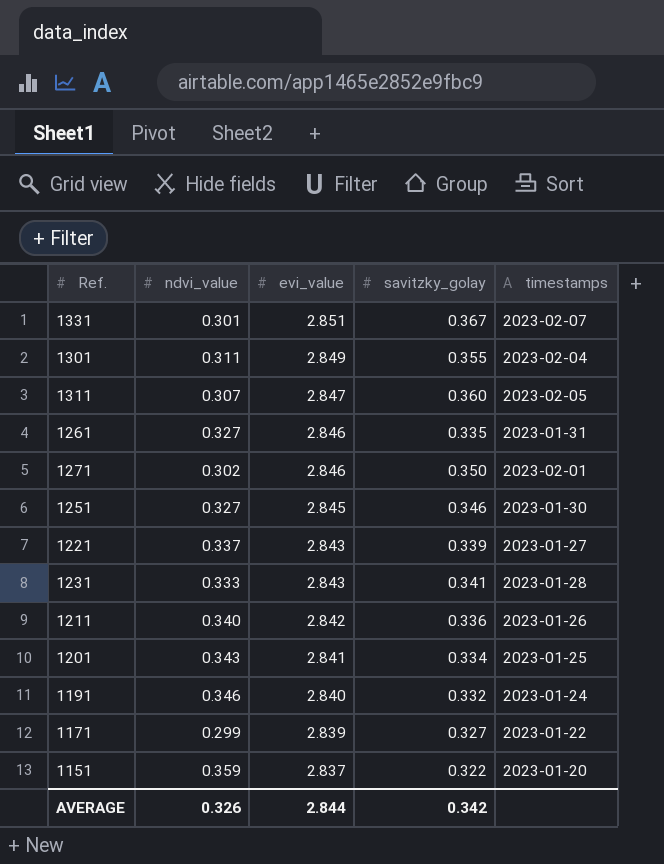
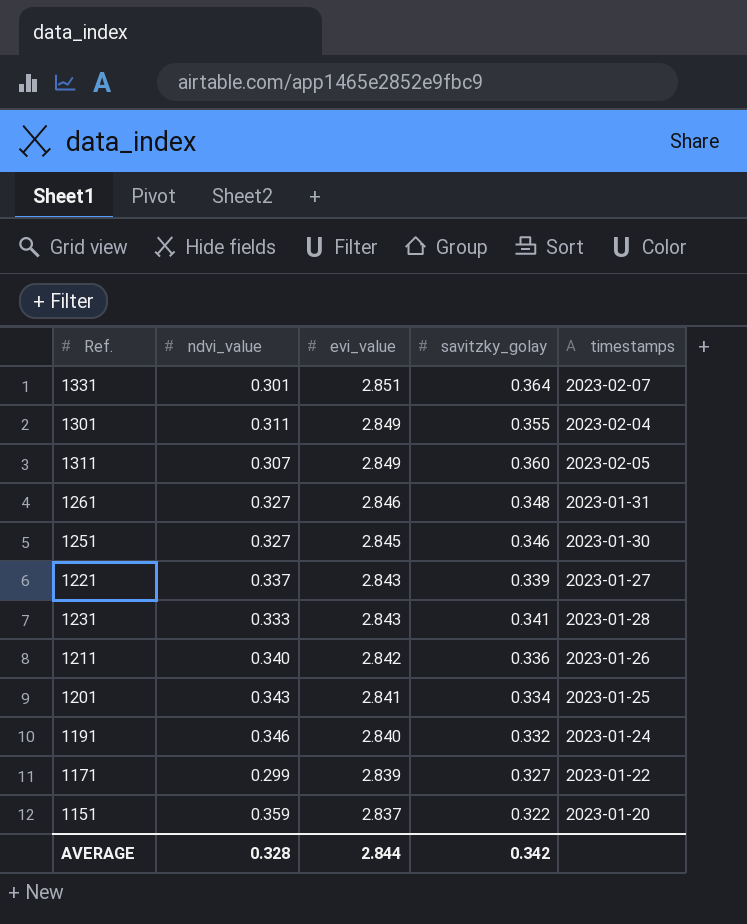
row 1271: 0.302 | 2.846 | 0.350 | 2023-02-01 -> none
1331 | savitzky_golay: 0.367 -> 0.364
1311 | evi_value: 2.847 -> 2.849
1261 | savitzky_golay: 0.335 -> 0.348
AVERAGE | ndvi_value: 0.326 -> 0.328

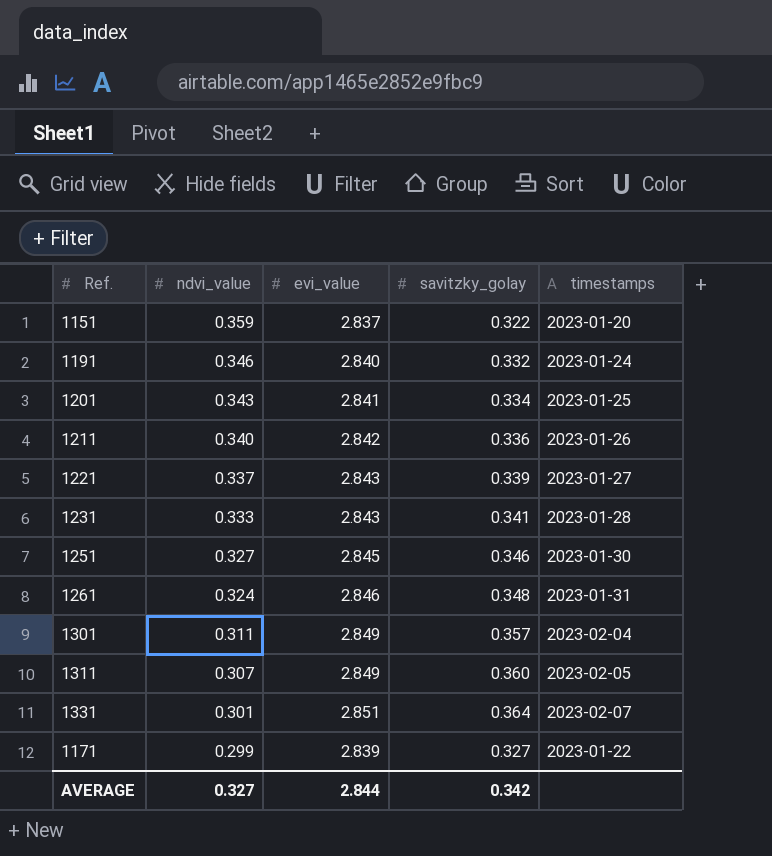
row order: evi_value descending -> ndvi_value descending
1261 | ndvi_value: 0.327 -> 0.324
1301 | savitzky_golay: 0.355 -> 0.357
AVERAGE | ndvi_value: 0.328 -> 0.327

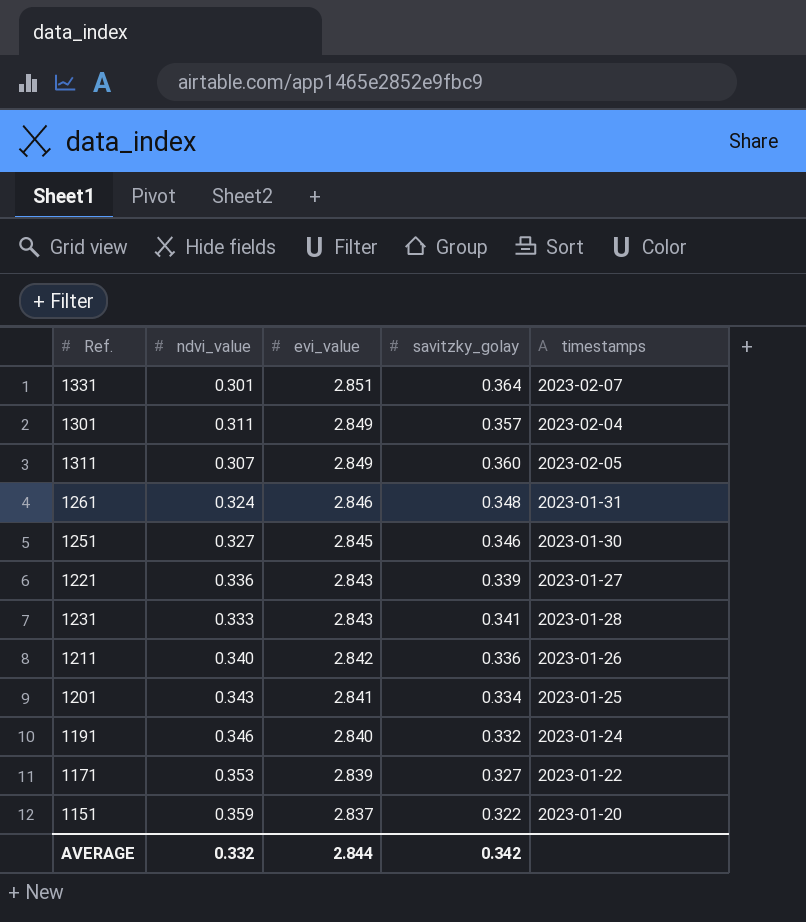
row order: ndvi_value descending -> evi_value descending
1221 | ndvi_value: 0.337 -> 0.336
1171 | ndvi_value: 0.299 -> 0.353
AVERAGE | ndvi_value: 0.327 -> 0.332

